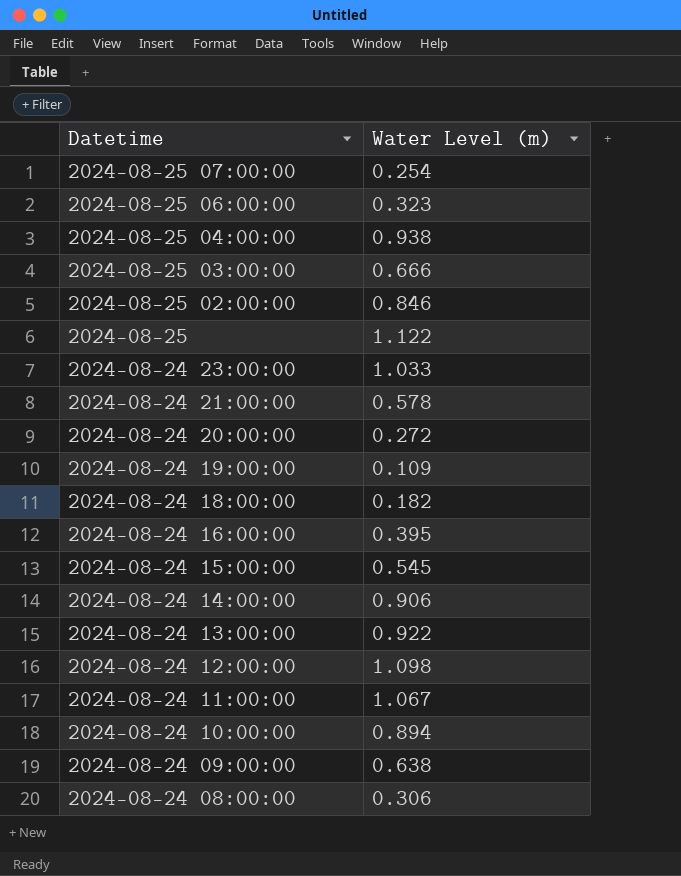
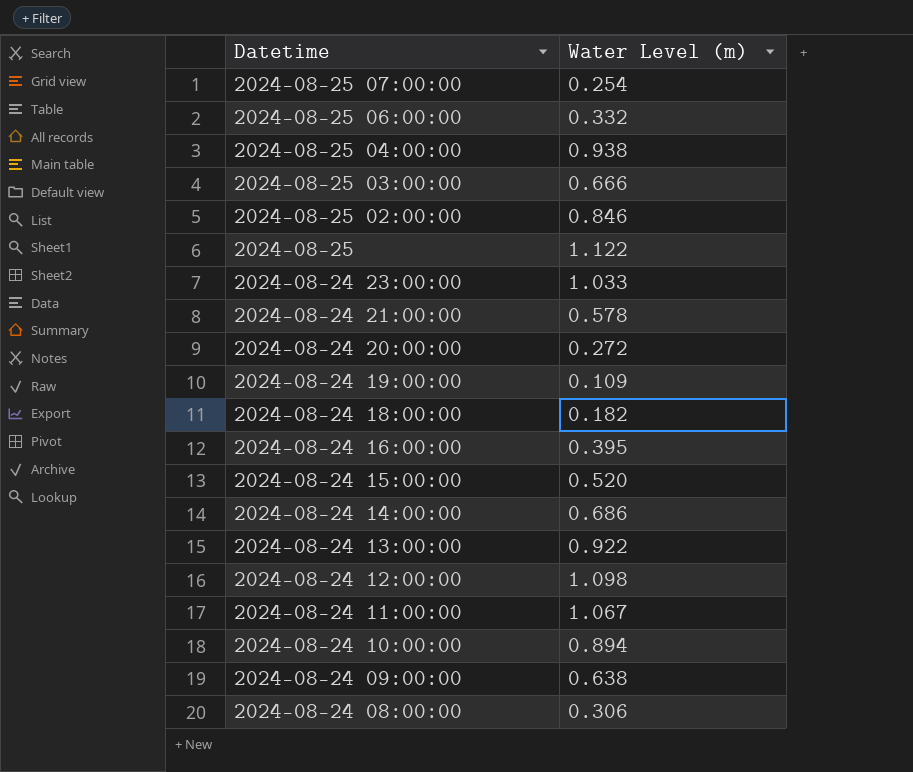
2024-08-25 06:00:00 | Water Level (m): 0.323 -> 0.332
2024-08-24 15:00:00 | Water Level (m): 0.545 -> 0.520
2024-08-24 14:00:00 | Water Level (m): 0.906 -> 0.686

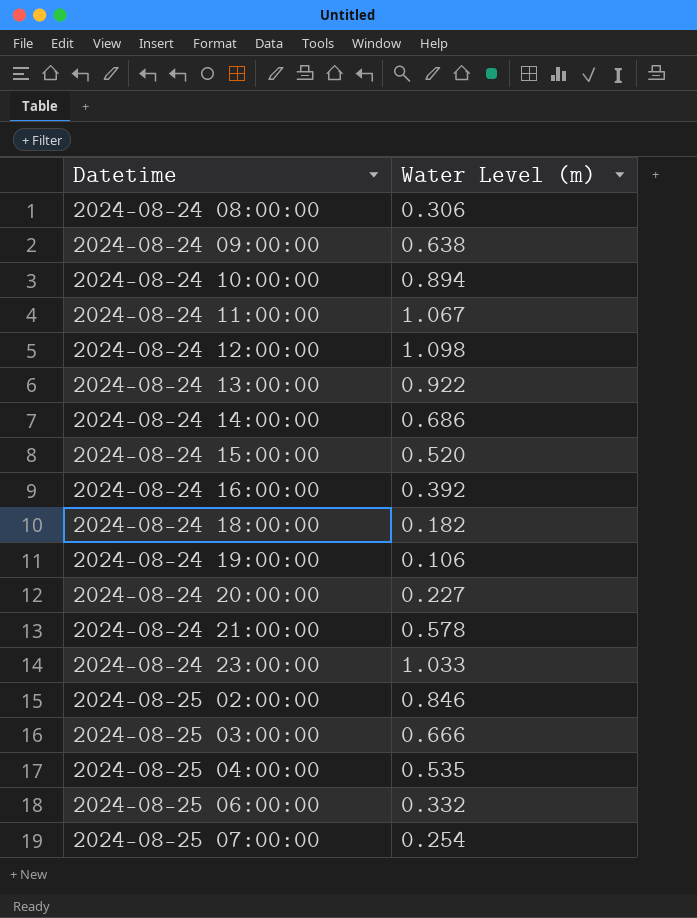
row order: Datetime descending -> Datetime ascending
row 2024-08-25: 1.122 -> none
2024-08-24 16:00:00 | Water Level (m): 0.395 -> 0.392
2024-08-24 19:00:00 | Water Level (m): 0.109 -> 0.106
2024-08-24 20:00:00 | Water Level (m): 0.272 -> 0.227
2024-08-25 04:00:00 | Water Level (m): 0.938 -> 0.535

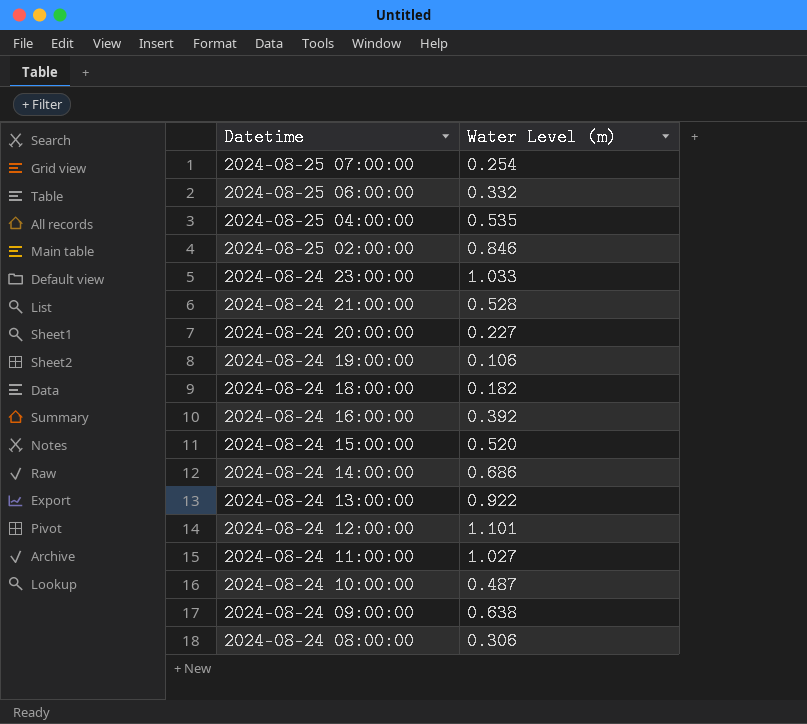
row order: Datetime ascending -> Datetime descending
row 2024-08-25 03:00:00: 0.666 -> none
2024-08-24 21:00:00 | Water Level (m): 0.578 -> 0.528
2024-08-24 12:00:00 | Water Level (m): 1.098 -> 1.101
2024-08-24 11:00:00 | Water Level (m): 1.067 -> 1.027
2024-08-24 10:00:00 | Water Level (m): 0.894 -> 0.487

